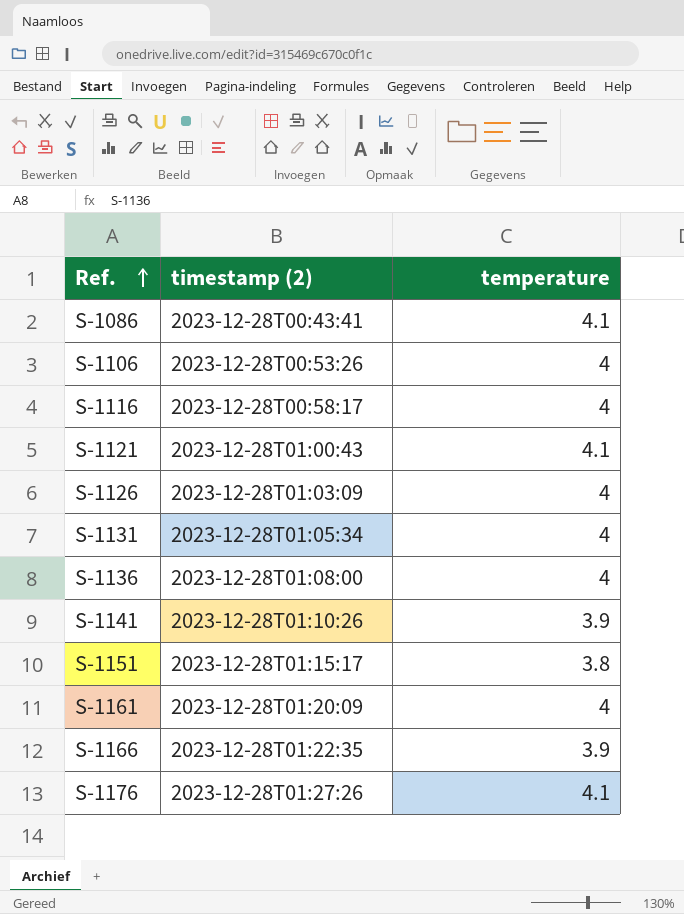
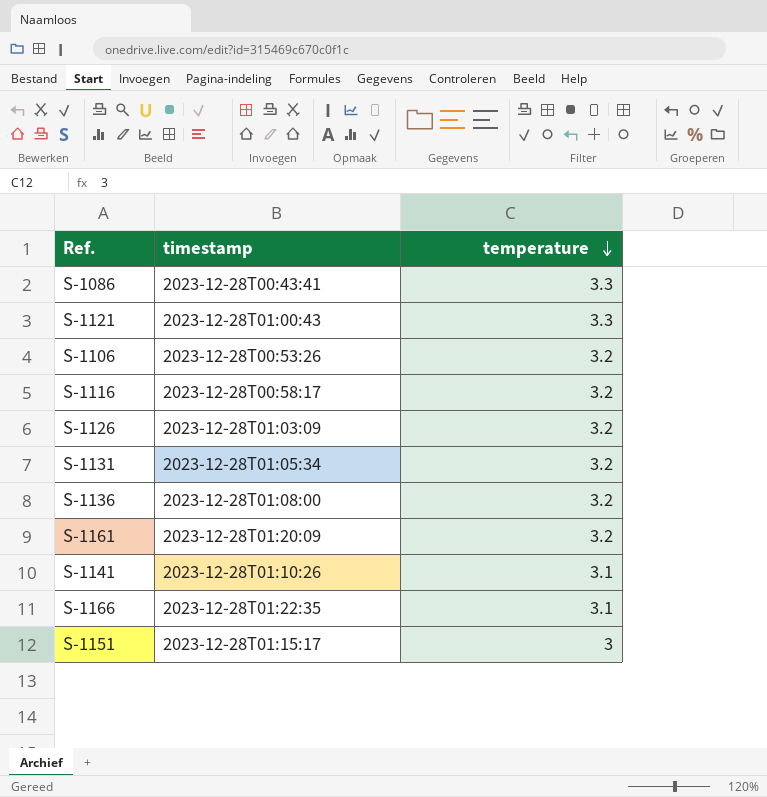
row order: Ref. ascending -> temperature descending
column name: timestamp (2) -> timestamp
row S-1176: 2023-12-28T01:27:26 | 4.1 -> none
S-1086 | temperature: 4.1 -> 3.3
S-1121 | temperature: 4.1 -> 3.3
S-1106 | temperature: 4 -> 3.2
S-1116 | temperature: 4 -> 3.2
S-1126 | temperature: 4 -> 3.2
S-1131 | temperature: 4 -> 3.2
S-1136 | temperature: 4 -> 3.2
S-1161 | temperature: 4 -> 3.2
S-1141 | temperature: 3.9 -> 3.1
S-1166 | temperature: 3.9 -> 3.1
S-1151 | temperature: 3.8 -> 3

